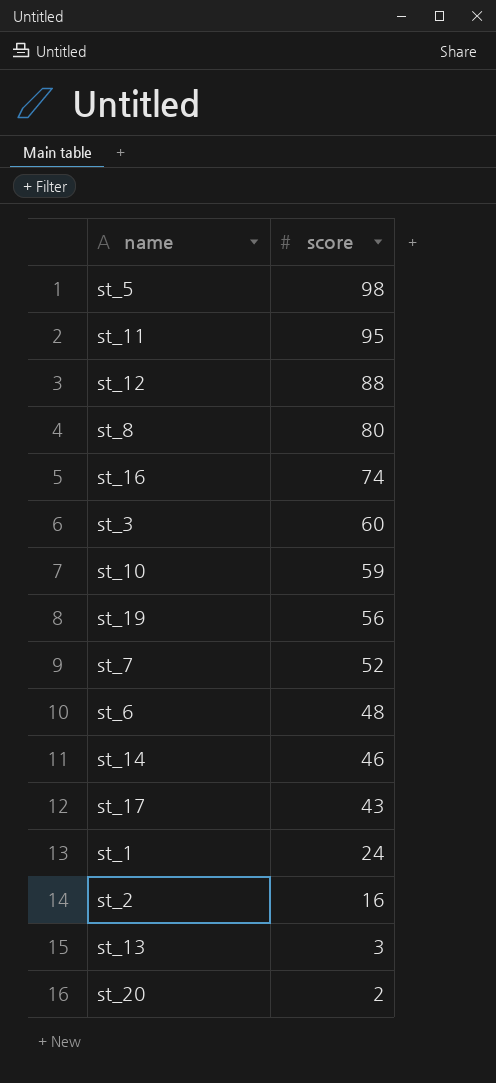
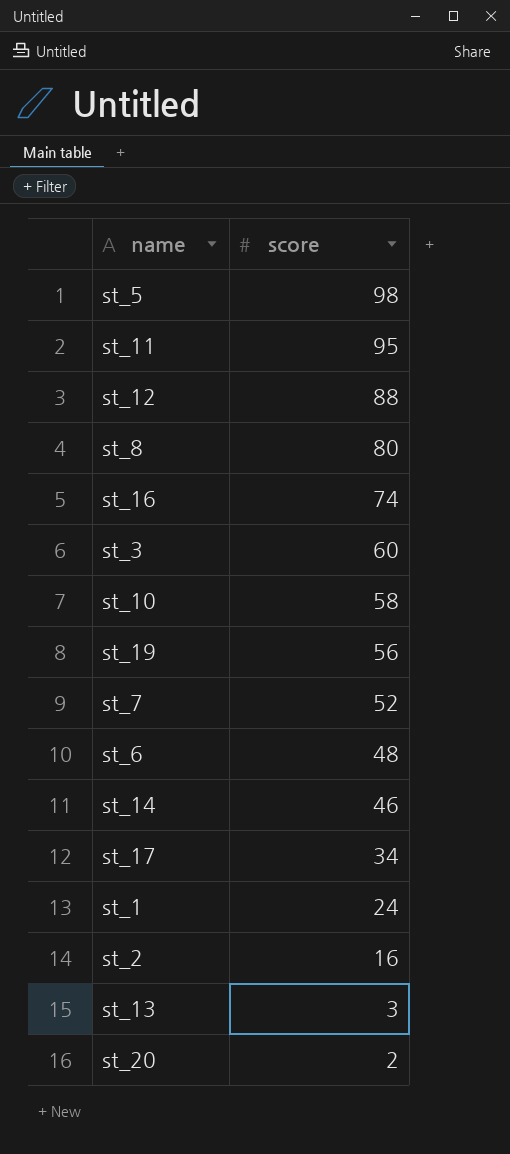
st_10 | score: 59 -> 58
st_17 | score: 43 -> 34

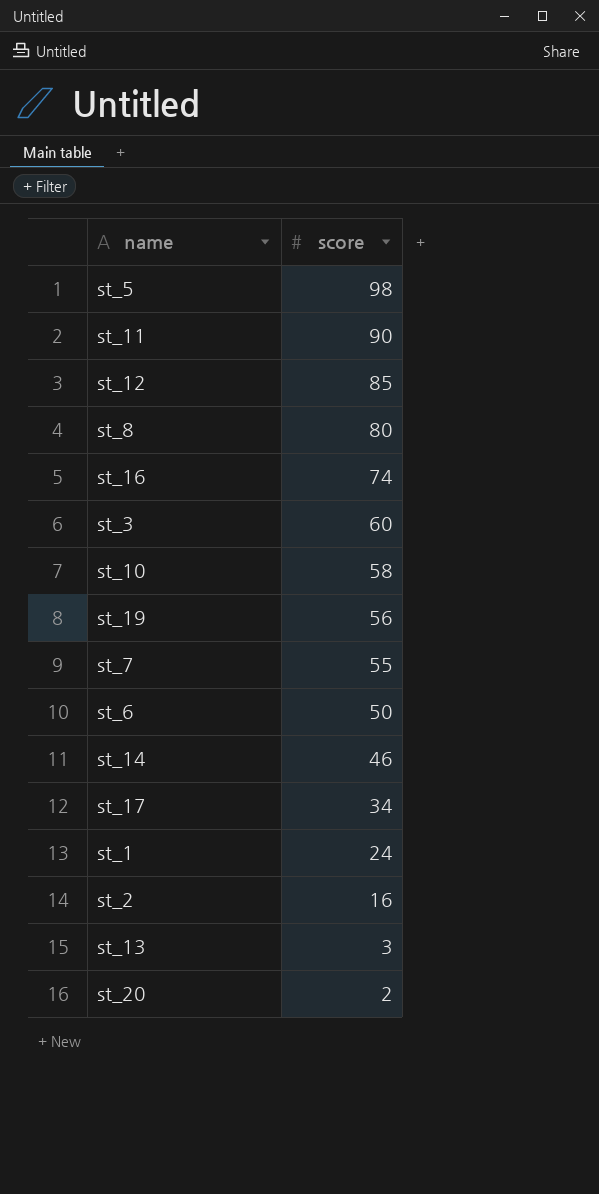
st_11 | score: 95 -> 90
st_12 | score: 88 -> 85
st_7 | score: 52 -> 55
st_6 | score: 48 -> 50

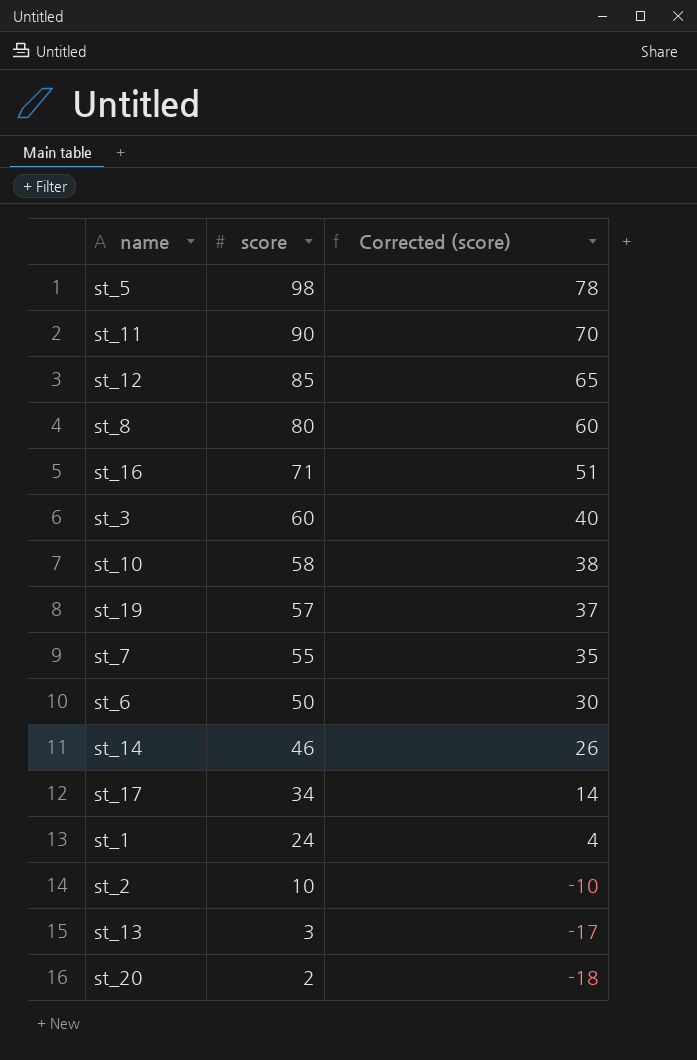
column Corrected (score) | formula: none -> [score] - 20
st_16 | score: 74 -> 71
st_19 | score: 56 -> 57
st_2 | score: 16 -> 10

